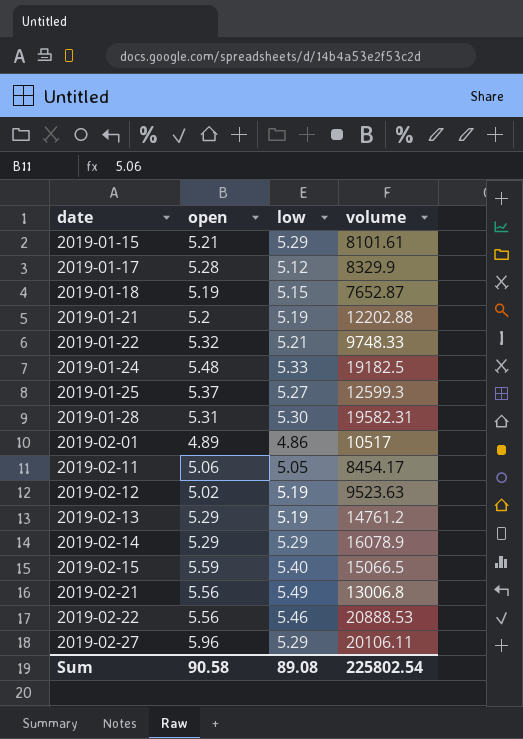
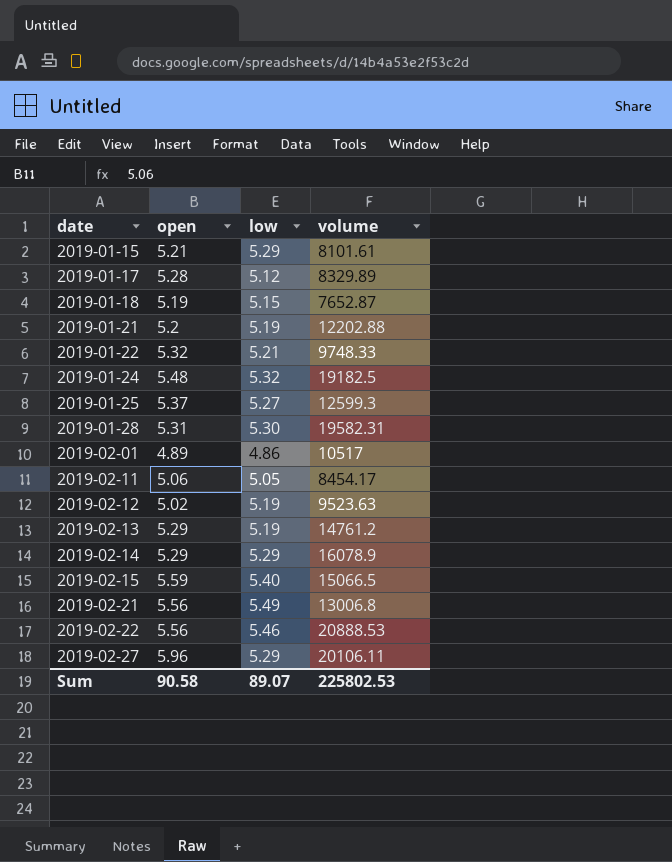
2019-01-17 | volume: 8329.9 -> 8329.89
2019-01-24 | low: 5.33 -> 5.32
Sum | low: 89.08 -> 89.07
Sum | volume: 225802.54 -> 225802.53

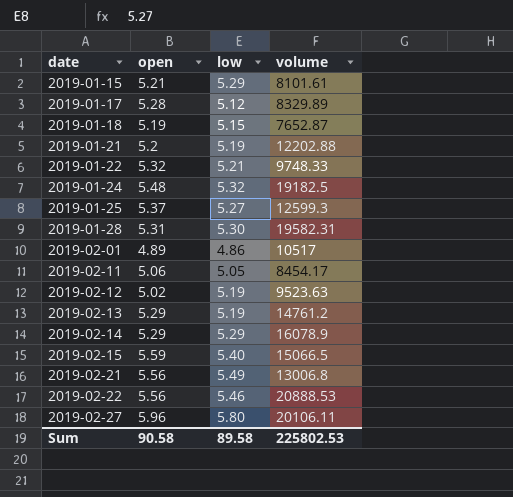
2019-02-27 | low: 5.29 -> 5.80
Sum | low: 89.07 -> 89.58

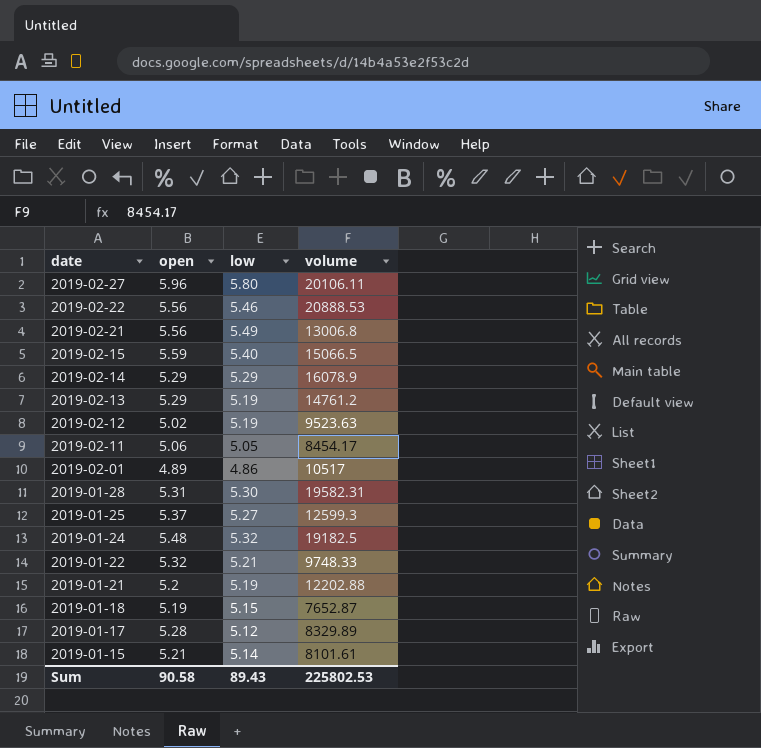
row order: date ascending -> date descending
2019-01-15 | low: 5.29 -> 5.14
Sum | low: 89.58 -> 89.43

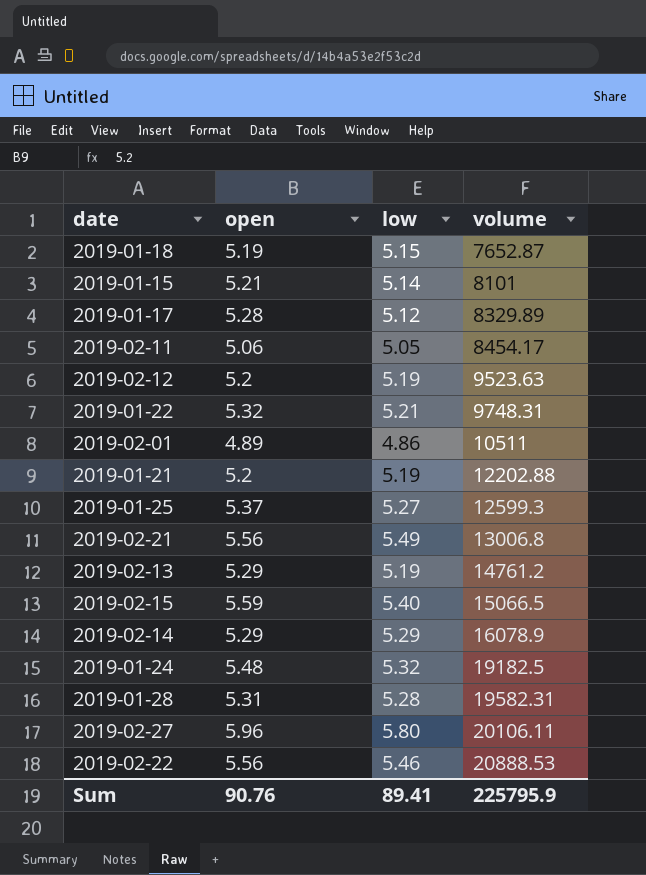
row order: date descending -> volume ascending
2019-01-15 | volume: 8101.61 -> 8101
2019-02-12 | open: 5.02 -> 5.2
2019-01-22 | volume: 9748.33 -> 9748.31
2019-02-01 | volume: 10517 -> 10511
2019-01-28 | low: 5.30 -> 5.28
Sum | open: 90.58 -> 90.76
Sum | low: 89.43 -> 89.41
Sum | volume: 225802.53 -> 225795.9

